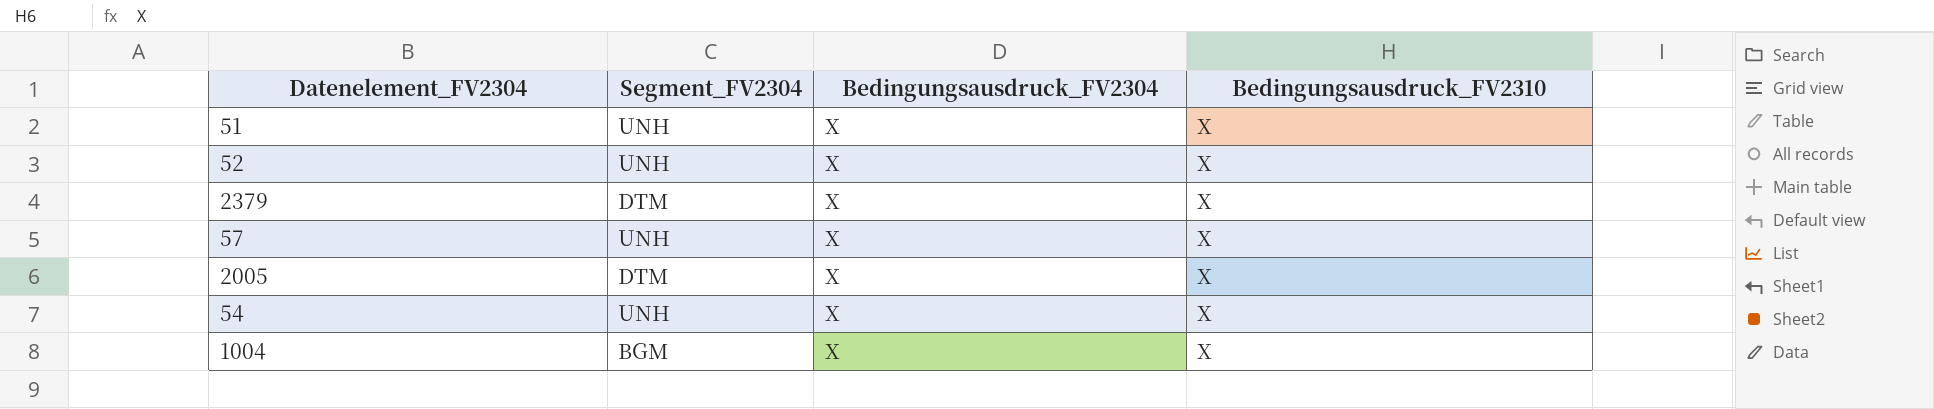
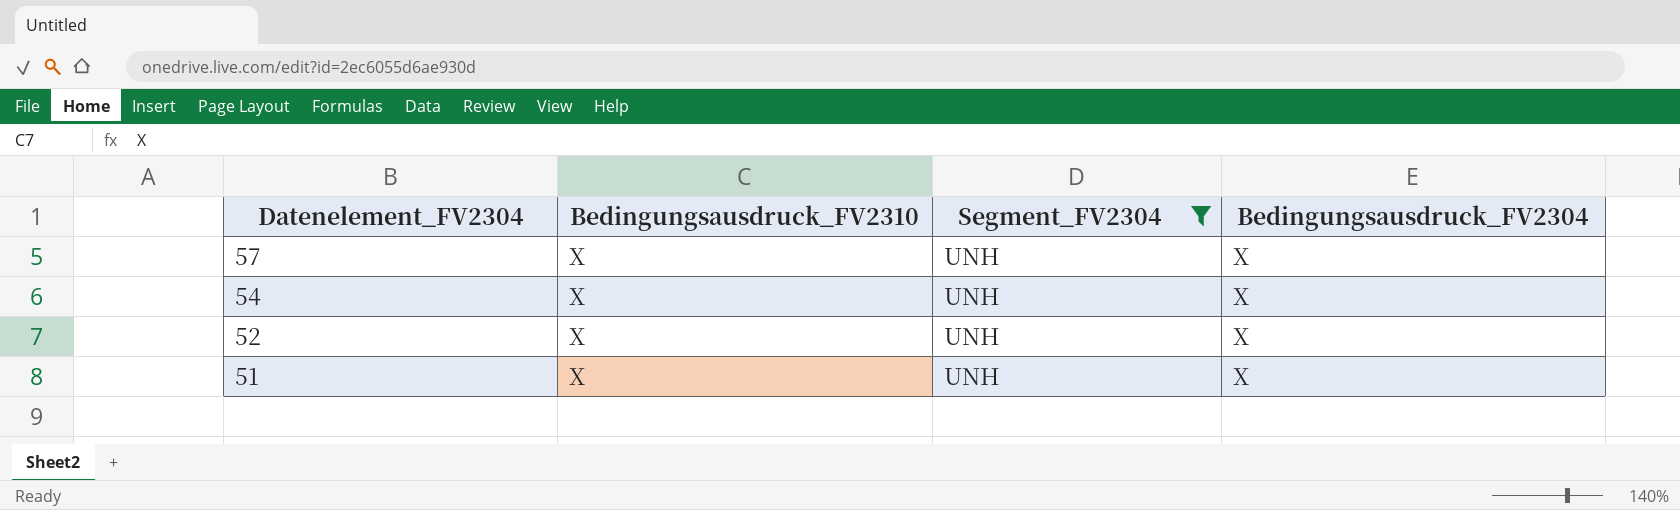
filter: none -> Segment_FV2304 = UNH
row order: none -> Datenelement_FV2304 descending
column Bedingungsausdruck_FV2310 | position: 4 -> 2

